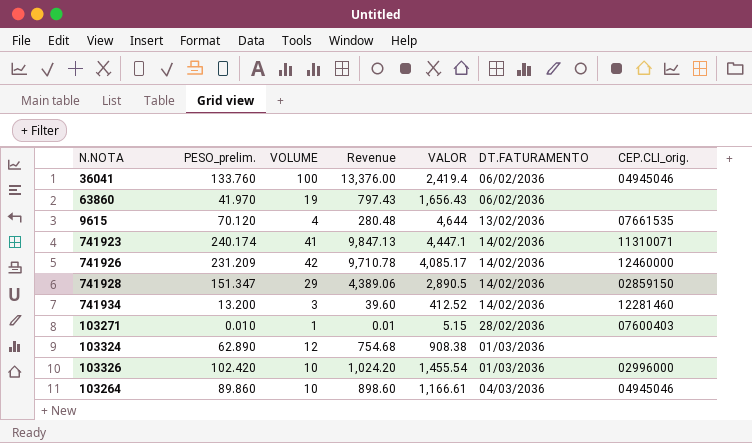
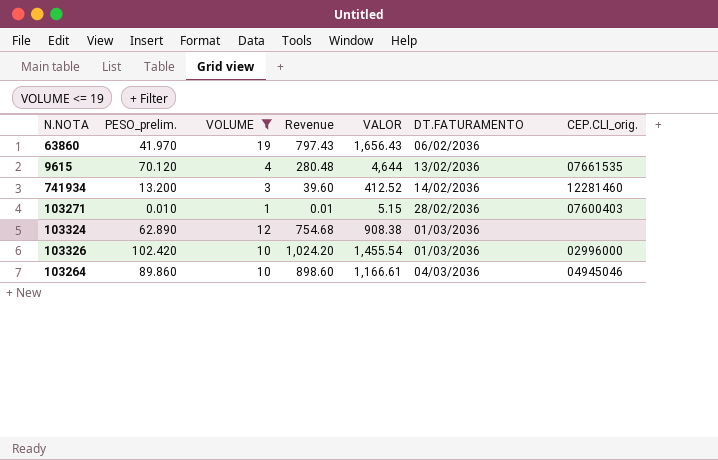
filter: none -> VOLUME <= 19

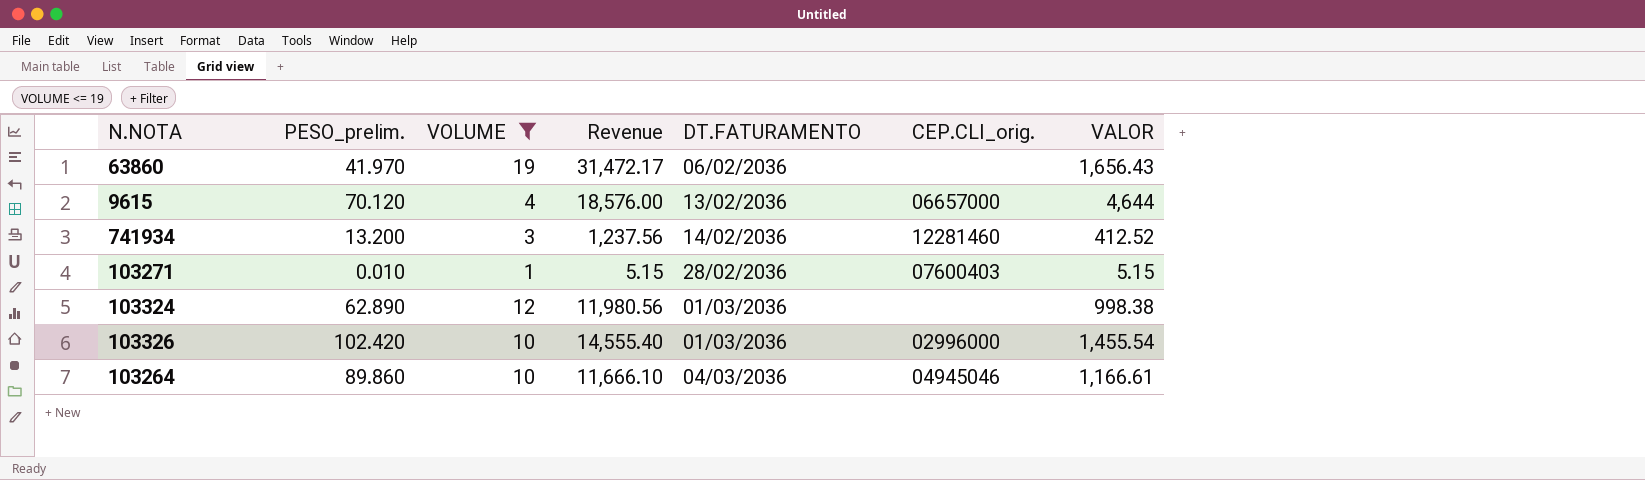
column Revenue | formula: [PESO_prelim.] * [VOLUME] -> [VOLUME] * [VALOR]
column VALOR | position: 5 -> 7
9615 | CEP.CLI_orig.: 07661535 -> 06657000
103324 | VALOR: 908.38 -> 998.38

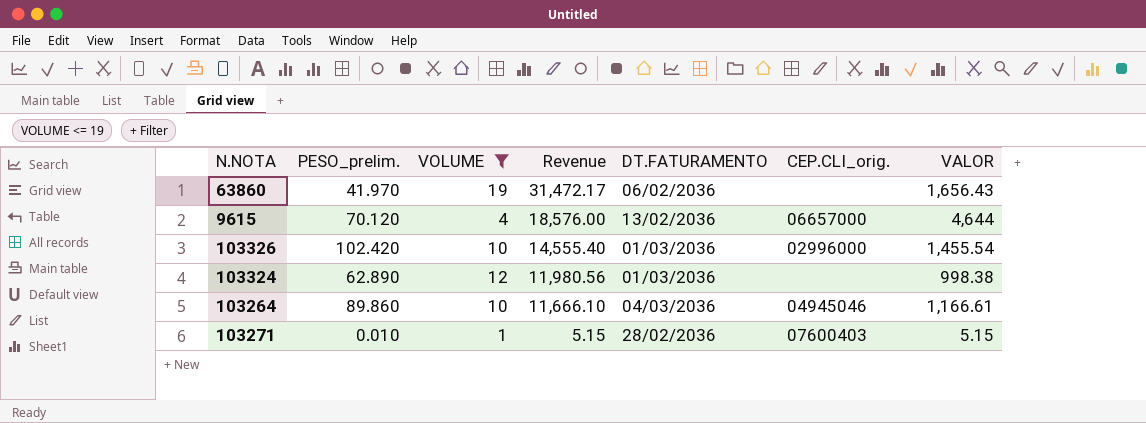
row order: DT.FATURAMENTO ascending -> Revenue descending
row 741934: 13.200 | 3 | 1,237.56 | 14/02/2036 | 12281460 | 412.52 -> none

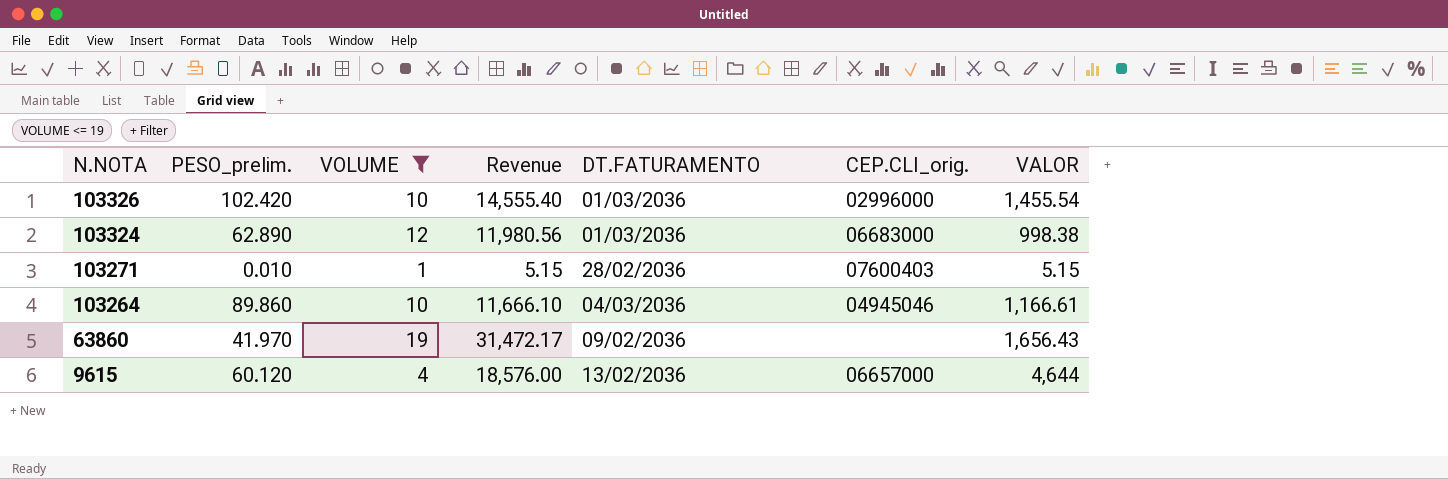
row order: Revenue descending -> N.NOTA descending
103324 | CEP.CLI_orig.: none -> 06683000
63860 | DT.FATURAMENTO: 06/02/2036 -> 09/02/2036
9615 | PESO_prelim.: 70.120 -> 60.120

